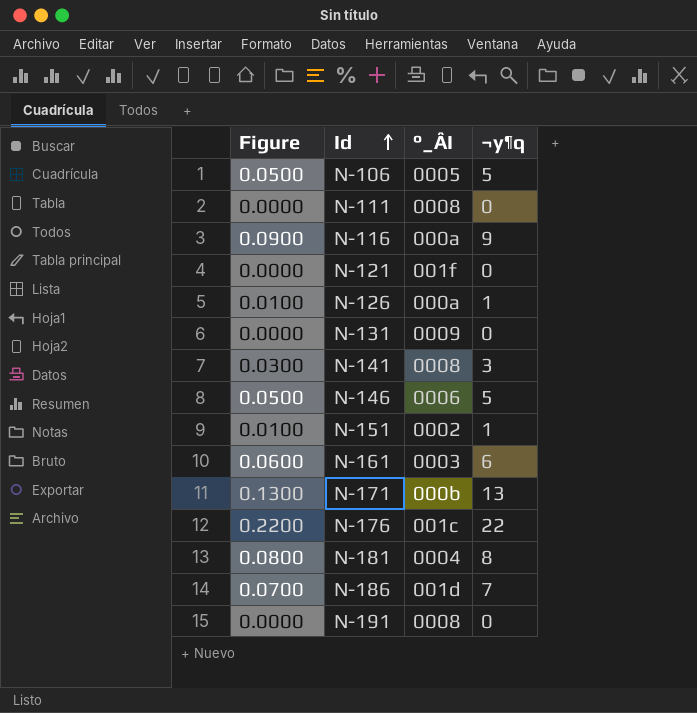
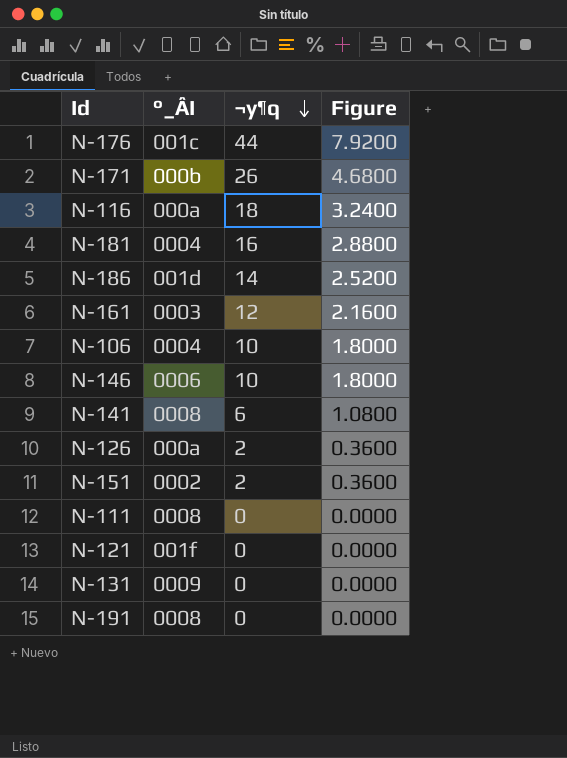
row order: Id ascending -> ¬y¶q descending
column Figure | formula: [¬y¶q] * 0.01 -> [¬y¶q] * 0.18
column Figure | position: 1 -> 4
N-176 | ¬y¶q: 22 -> 44
N-171 | ¬y¶q: 13 -> 26
N-116 | ¬y¶q: 9 -> 18
N-181 | ¬y¶q: 8 -> 16
N-186 | ¬y¶q: 7 -> 14
N-161 | ¬y¶q: 6 -> 12
N-106 | °_ÂI: 0005 -> 0004
N-106 | ¬y¶q: 5 -> 10
N-146 | ¬y¶q: 5 -> 10
N-141 | ¬y¶q: 3 -> 6
N-126 | ¬y¶q: 1 -> 2
N-151 | ¬y¶q: 1 -> 2

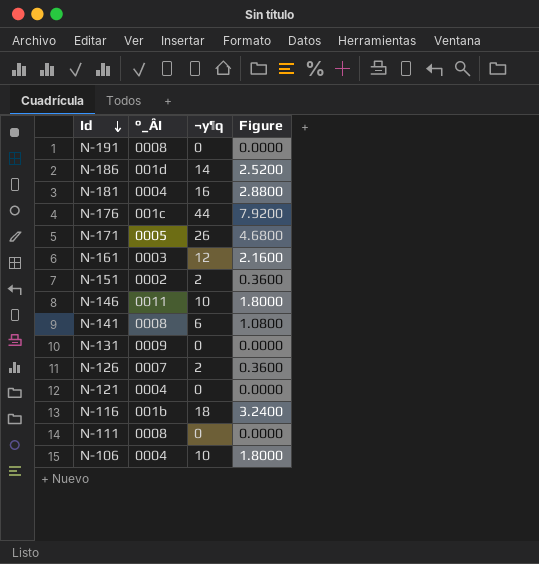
row order: ¬y¶q descending -> Id descending
N-171 | °_ÂI: 000b -> 0005
N-146 | °_ÂI: 0006 -> 0011
N-126 | °_ÂI: 000a -> 0007
N-121 | °_ÂI: 001f -> 0004
N-116 | °_ÂI: 000a -> 001b

